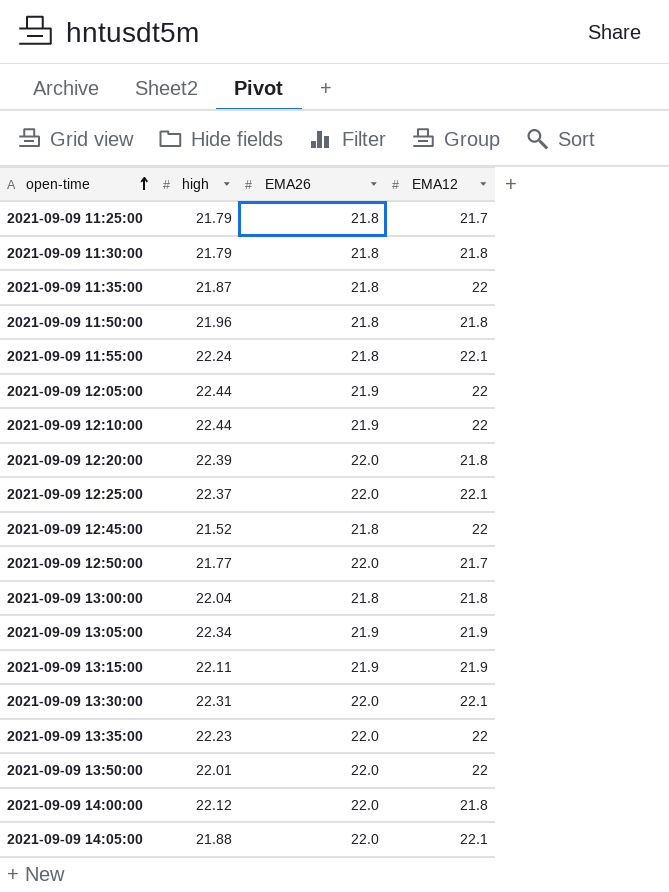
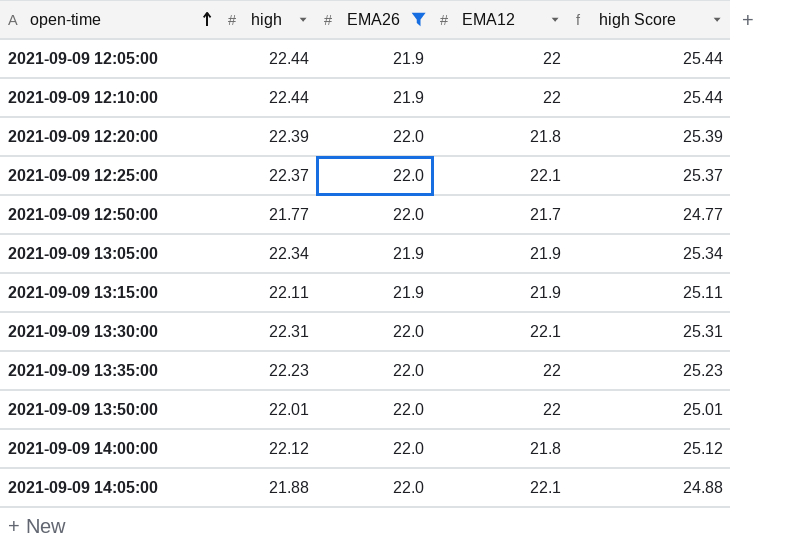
filter: none -> EMA26 != 21.8
column high Score | formula: none -> [high] + 3

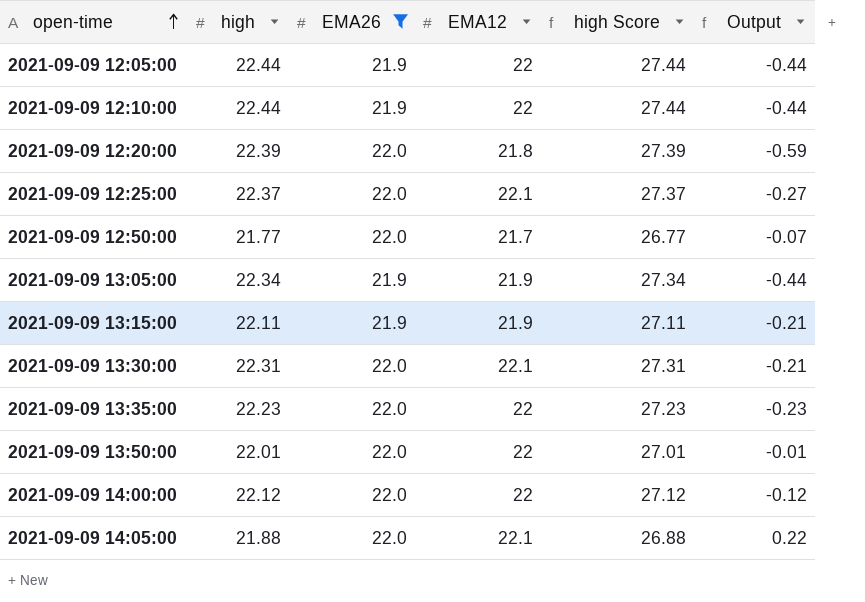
column high Score | formula: [high] + 3 -> [high] + 5
column Output | formula: none -> [EMA12] - [high]
2021-09-09 14:00:00 | EMA12: 21.8 -> 22

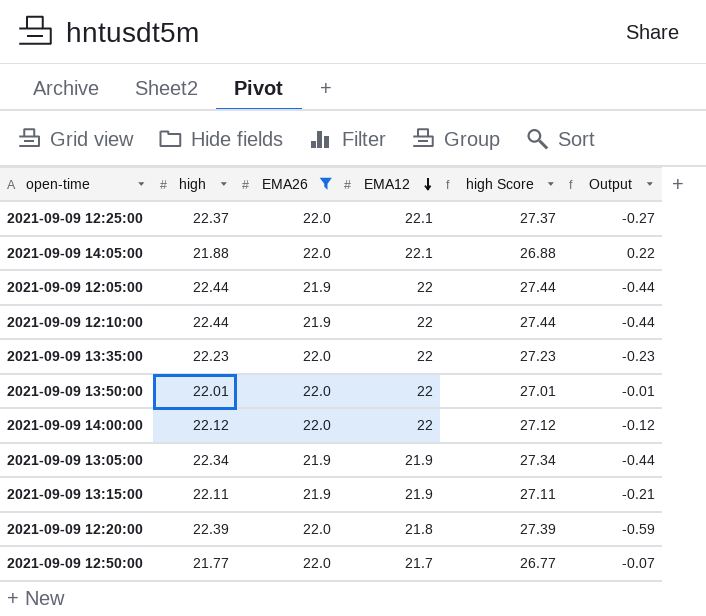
row order: open-time ascending -> EMA12 descending
row 2021-09-09 13:30:00: 22.31 | 22.0 | 22.1 | 27.31 | -0.21 -> none

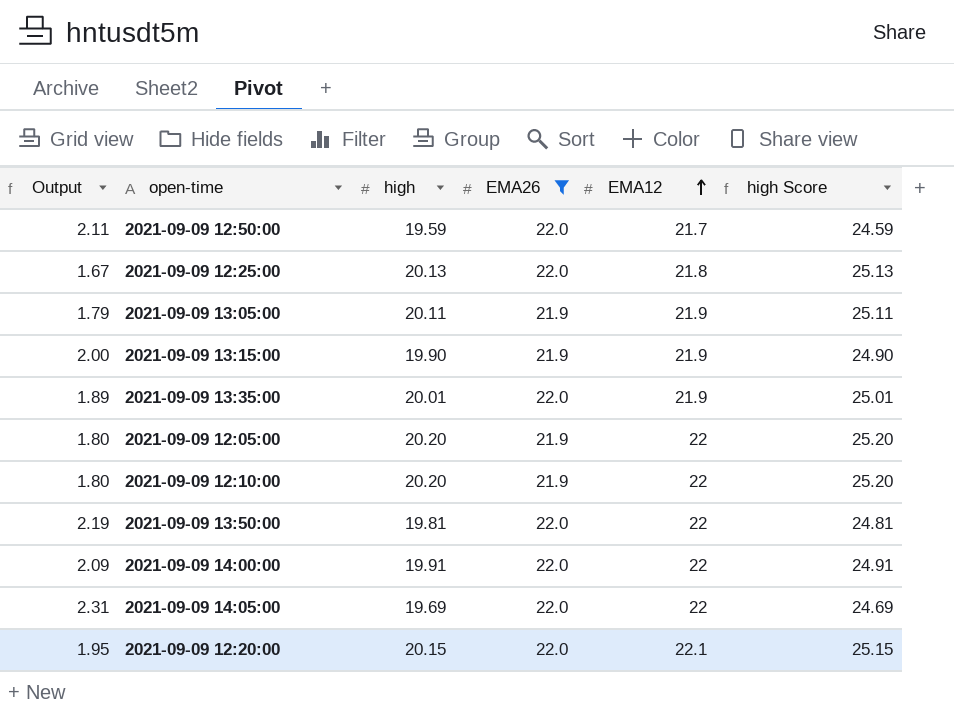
row order: EMA12 descending -> EMA12 ascending
column Output | position: 6 -> 1
2021-09-09 12:50:00 | Output: -0.07 -> 2.11
2021-09-09 12:50:00 | high: 21.77 -> 19.59
2021-09-09 12:50:00 | high Score: 26.77 -> 24.59
2021-09-09 12:25:00 | Output: -0.27 -> 1.67
2021-09-09 12:25:00 | high: 22.37 -> 20.13
2021-09-09 12:25:00 | EMA12: 22.1 -> 21.8
2021-09-09 12:25:00 | high Score: 27.37 -> 25.13
2021-09-09 13:05:00 | Output: -0.44 -> 1.79
2021-09-09 13:05:00 | high: 22.34 -> 20.11
2021-09-09 13:05:00 | high Score: 27.34 -> 25.11
2021-09-09 13:15:00 | Output: -0.21 -> 2.00
2021-09-09 13:15:00 | high: 22.11 -> 19.90
2021-09-09 13:15:00 | high Score: 27.11 -> 24.90
2021-09-09 13:35:00 | Output: -0.23 -> 1.89
2021-09-09 13:35:00 | high: 22.23 -> 20.01
2021-09-09 13:35:00 | EMA12: 22 -> 21.9
2021-09-09 13:35:00 | high Score: 27.23 -> 25.01
2021-09-09 12:05:00 | Output: -0.44 -> 1.80
2021-09-09 12:05:00 | high: 22.44 -> 20.20
2021-09-09 12:05:00 | high Score: 27.44 -> 25.20
2021-09-09 12:10:00 | Output: -0.44 -> 1.80
2021-09-09 12:10:00 | high: 22.44 -> 20.20
2021-09-09 12:10:00 | high Score: 27.44 -> 25.20
2021-09-09 13:50:00 | Output: -0.01 -> 2.19
2021-09-09 13:50:00 | high: 22.01 -> 19.81
2021-09-09 13:50:00 | high Score: 27.01 -> 24.81
2021-09-09 14:00:00 | Output: -0.12 -> 2.09
2021-09-09 14:00:00 | high: 22.12 -> 19.91
2021-09-09 14:00:00 | high Score: 27.12 -> 24.91
2021-09-09 14:05:00 | Output: 0.22 -> 2.31
2021-09-09 14:05:00 | high: 21.88 -> 19.69
2021-09-09 14:05:00 | EMA12: 22.1 -> 22
2021-09-09 14:05:00 | high Score: 26.88 -> 24.69
2021-09-09 12:20:00 | Output: -0.59 -> 1.95
2021-09-09 12:20:00 | high: 22.39 -> 20.15
2021-09-09 12:20:00 | EMA12: 21.8 -> 22.1
2021-09-09 12:20:00 | high Score: 27.39 -> 25.15

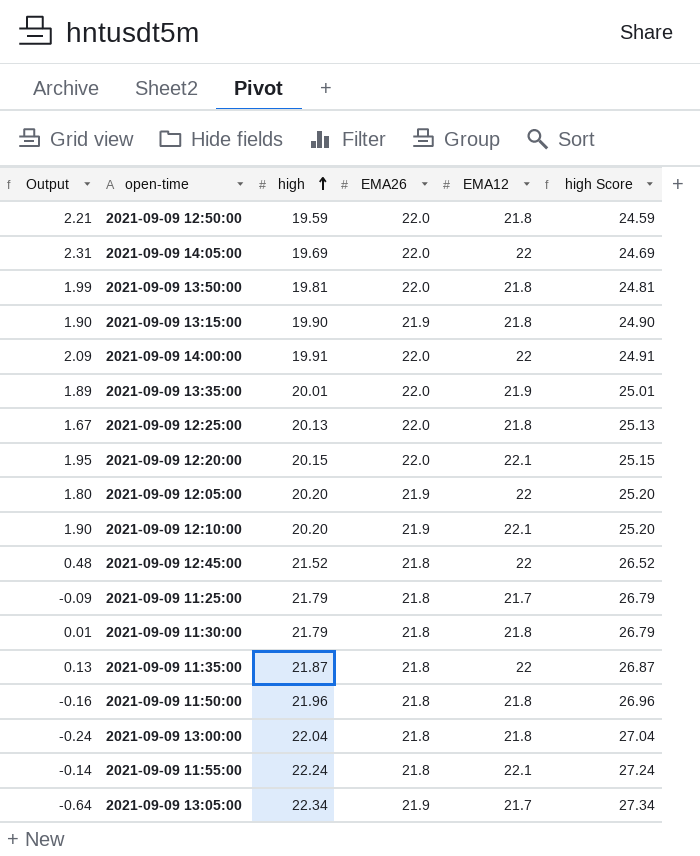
filter: EMA26 != 21.8 -> none
row order: EMA12 ascending -> high ascending
2021-09-09 12:50:00 | Output: 2.11 -> 2.21
2021-09-09 12:50:00 | EMA12: 21.7 -> 21.8
2021-09-09 13:50:00 | Output: 2.19 -> 1.99
2021-09-09 13:50:00 | EMA12: 22 -> 21.8
2021-09-09 13:15:00 | Output: 2.00 -> 1.90
2021-09-09 13:15:00 | EMA12: 21.9 -> 21.8
2021-09-09 12:10:00 | Output: 1.80 -> 1.90
2021-09-09 12:10:00 | EMA12: 22 -> 22.1
2021-09-09 13:05:00 | Output: 1.79 -> -0.64
2021-09-09 13:05:00 | high: 20.11 -> 22.34
2021-09-09 13:05:00 | EMA12: 21.9 -> 21.7
2021-09-09 13:05:00 | high Score: 25.11 -> 27.34

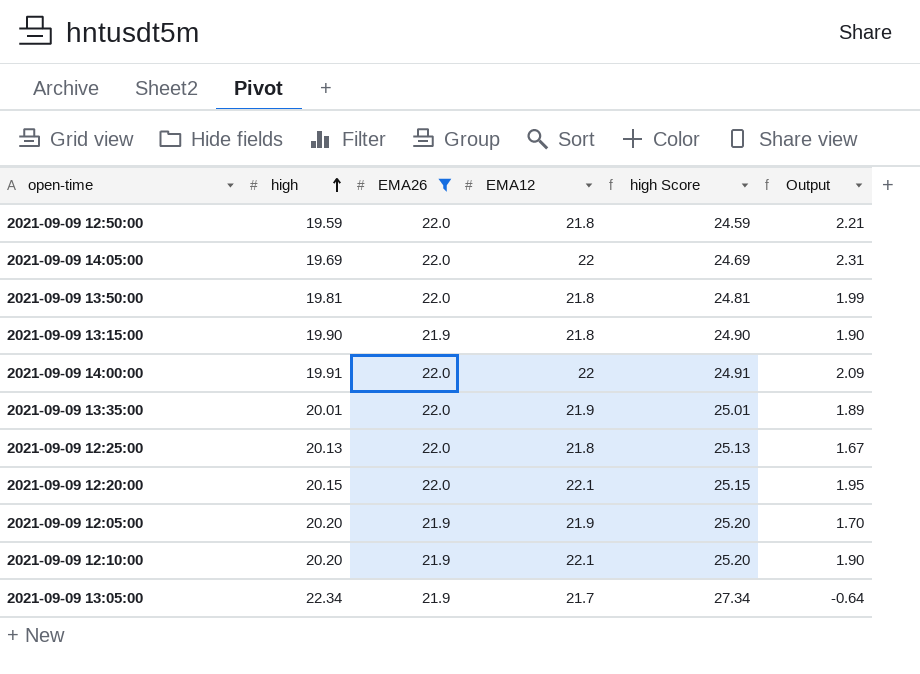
filter: none -> EMA26 != 21.8
column Output | position: 1 -> 6
2021-09-09 12:05:00 | EMA12: 22 -> 21.9
2021-09-09 12:05:00 | Output: 1.80 -> 1.70

